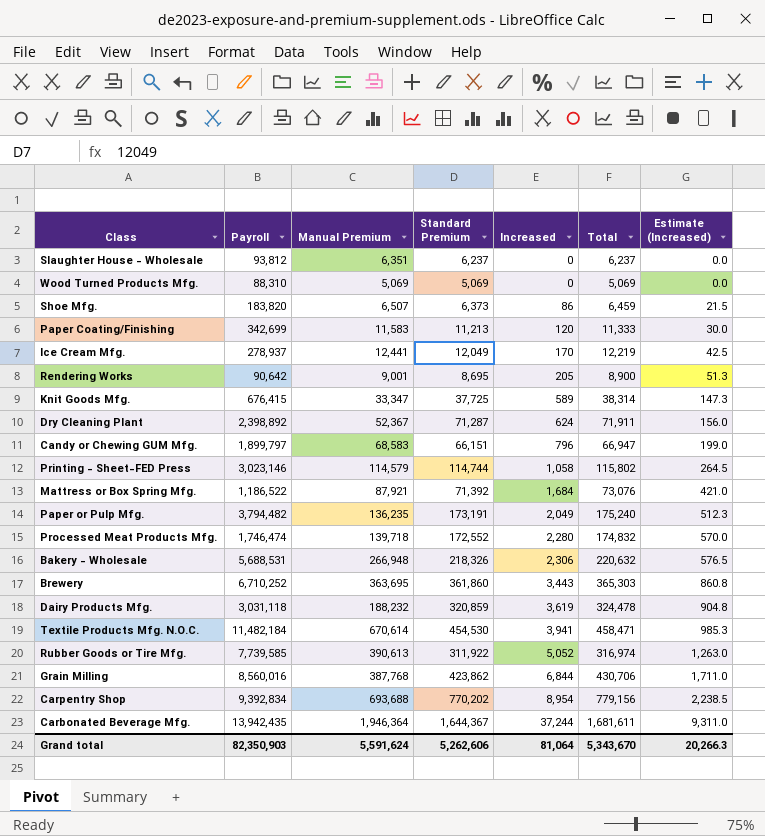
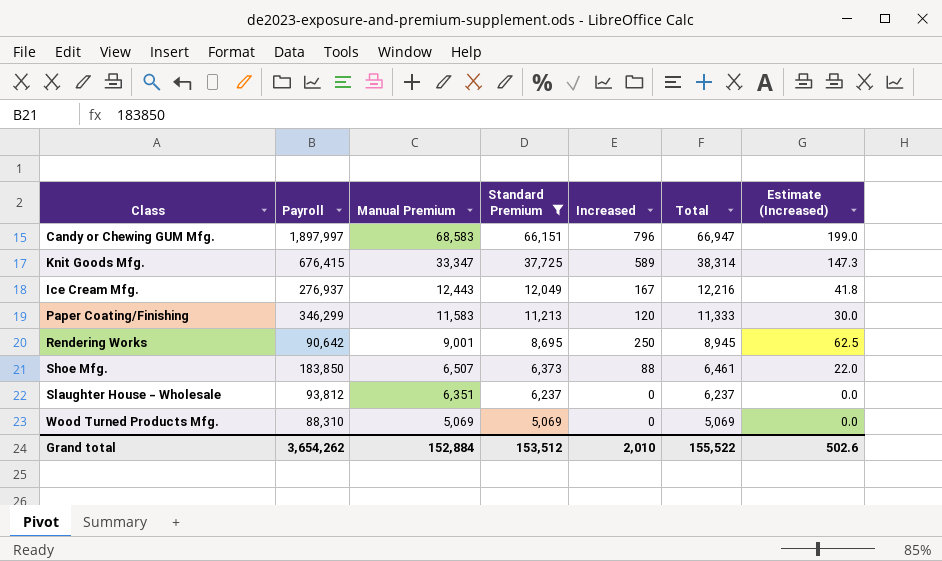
filter: none -> Standard Premium <= 66,151
row order: Increased ascending -> Manual Premium descending
Candy or Chewing GUM Mfg. | Payroll: 1,899,797 -> 1,897,997
Ice Cream Mfg. | Payroll: 278,937 -> 276,937
Ice Cream Mfg. | Manual Premium: 12,441 -> 12,443
Ice Cream Mfg. | Increased: 170 -> 167
Ice Cream Mfg. | Total: 12,219 -> 12,216
Ice Cream Mfg. | Estimate (Increased): 42.5 -> 41.8
Paper Coating/Finishing | Payroll: 342,699 -> 346,299
Rendering Works | Increased: 205 -> 250
Rendering Works | Total: 8,900 -> 8,945
Rendering Works | Estimate (Increased): 51.3 -> 62.5
Shoe Mfg. | Payroll: 183,820 -> 183,850
Shoe Mfg. | Increased: 86 -> 88
Shoe Mfg. | Total: 6,459 -> 6,461
Shoe Mfg. | Estimate (Increased): 21.5 -> 22.0
Grand total | Payroll: 82,350,903 -> 3,654,262
Grand total | Manual Premium: 5,591,624 -> 152,884
Grand total | Standard Premium: 5,262,606 -> 153,512
Grand total | Increased: 81,064 -> 2,010
Grand total | Total: 5,343,670 -> 155,522
Grand total | Estimate (Increased): 20,266.3 -> 502.6

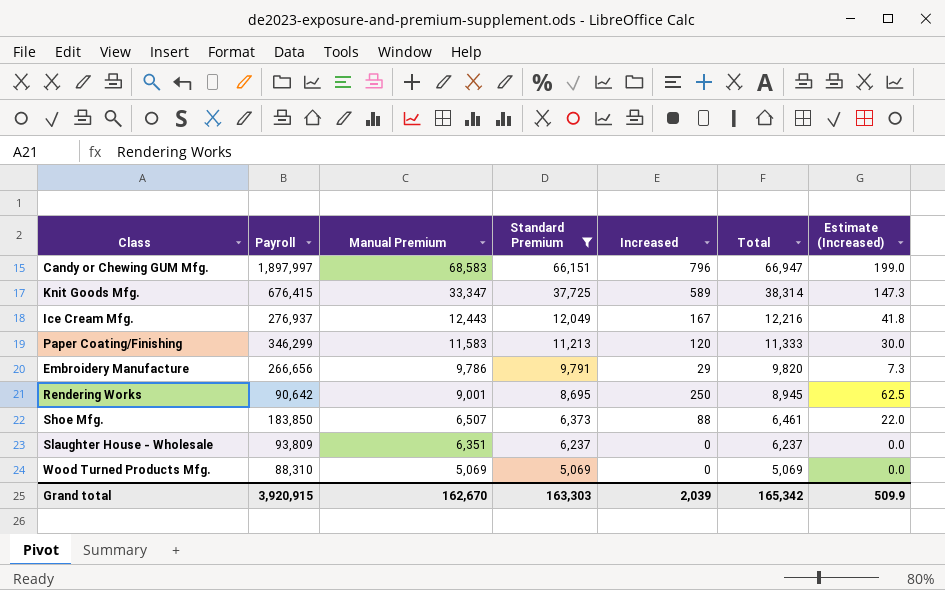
row Embroidery Manufacture: none -> 266,656 | 9,786 | 9,791 | 29 | 9,820 | 7.3
Slaughter House - Wholesale | Payroll: 93,812 -> 93,809
Grand total | Payroll: 3,654,262 -> 3,920,915
Grand total | Manual Premium: 152,884 -> 162,670
Grand total | Standard Premium: 153,512 -> 163,303
Grand total | Increased: 2,010 -> 2,039
Grand total | Total: 155,522 -> 165,342
Grand total | Estimate (Increased): 502.6 -> 509.9

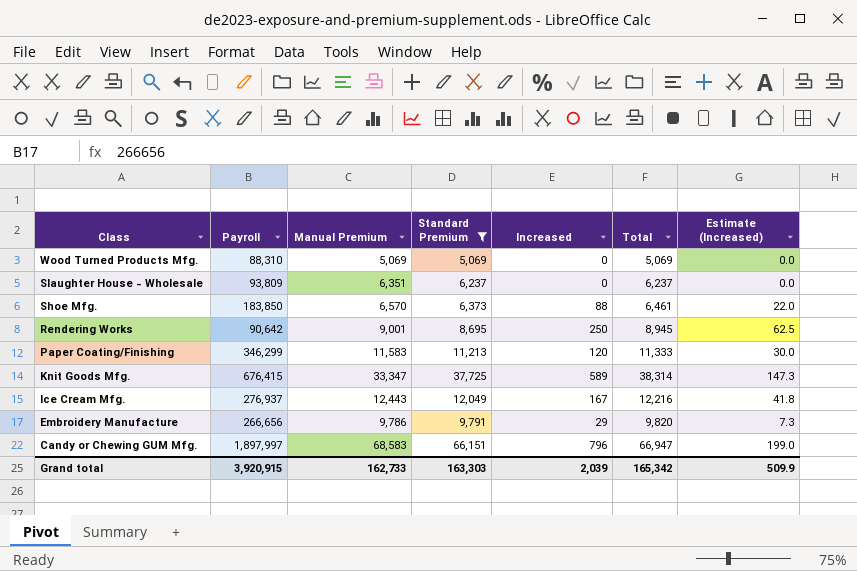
row order: Manual Premium descending -> Class descending
Shoe Mfg. | Manual Premium: 6,507 -> 6,570
Grand total | Manual Premium: 162,670 -> 162,733

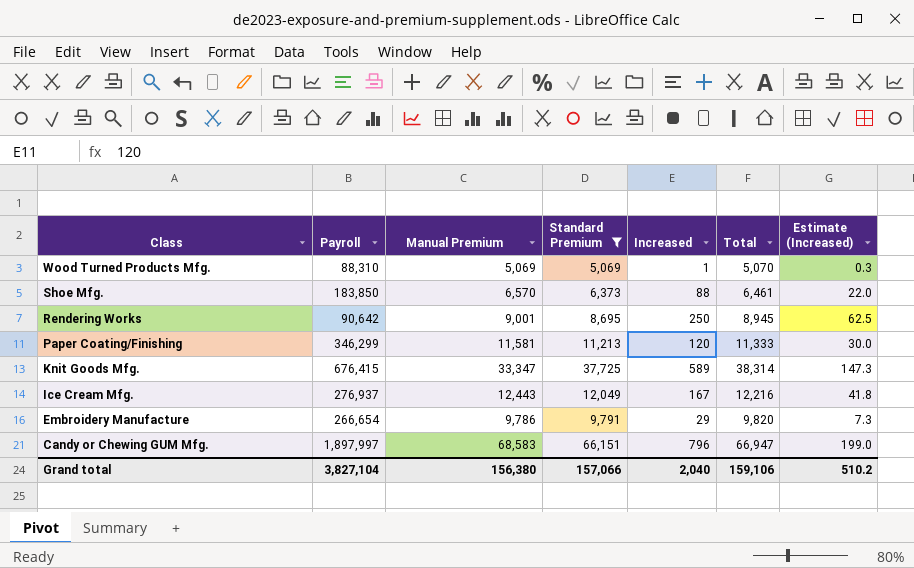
row Slaughter House - Wholesale: 93,809 | 6,351 | 6,237 | 0 | 6,237 | 0.0 -> none
Wood Turned Products Mfg. | Increased: 0 -> 1
Wood Turned Products Mfg. | Total: 5,069 -> 5,070
Wood Turned Products Mfg. | Estimate (Increased): 0.0 -> 0.3
Paper Coating/Finishing | Manual Premium: 11,583 -> 11,581
Embroidery Manufacture | Payroll: 266,656 -> 266,654
Grand total | Payroll: 3,920,915 -> 3,827,104
Grand total | Manual Premium: 162,733 -> 156,380
Grand total | Standard Premium: 163,303 -> 157,066
Grand total | Increased: 2,039 -> 2,040
Grand total | Total: 165,342 -> 159,106
Grand total | Estimate (Increased): 509.9 -> 510.2

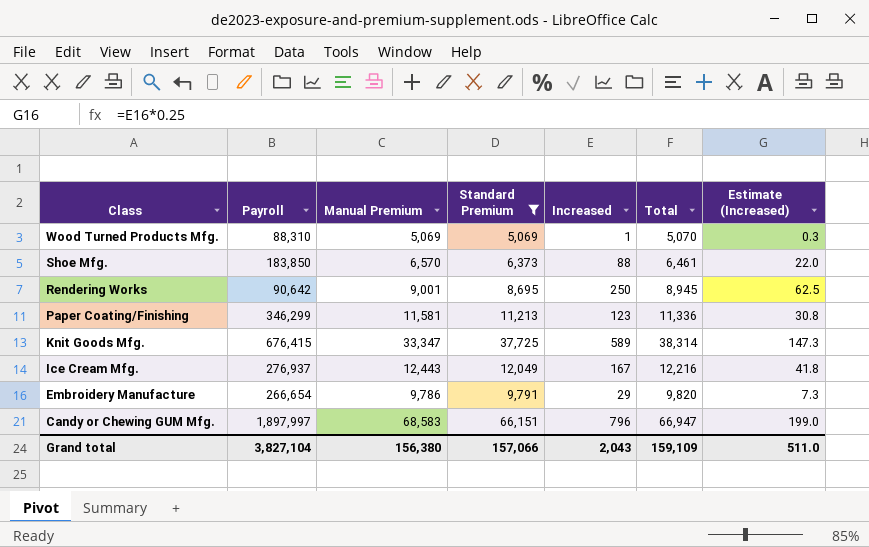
Paper Coating/Finishing | Increased: 120 -> 123
Paper Coating/Finishing | Total: 11,333 -> 11,336
Paper Coating/Finishing | Estimate (Increased): 30.0 -> 30.8
Grand total | Increased: 2,040 -> 2,043
Grand total | Total: 159,106 -> 159,109
Grand total | Estimate (Increased): 510.2 -> 511.0

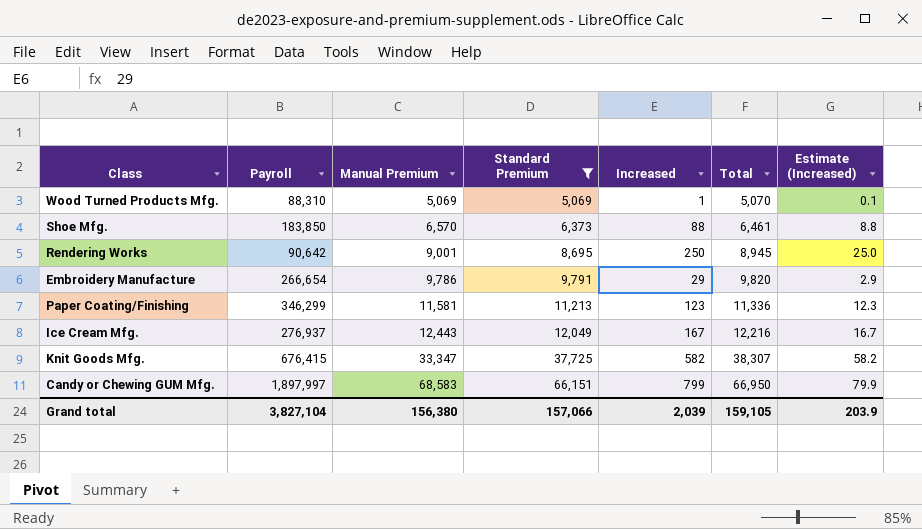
row order: Class descending -> Manual Premium ascending
column Estimate (Increased) | formula: [Increased] * 0.25 -> [Increased] * 0.1
Knit Goods Mfg. | Increased: 589 -> 582
Knit Goods Mfg. | Total: 38,314 -> 38,307
Candy or Chewing GUM Mfg. | Increased: 796 -> 799
Candy or Chewing GUM Mfg. | Total: 66,947 -> 66,950
Grand total | Increased: 2,043 -> 2,039
Grand total | Total: 159,109 -> 159,105
Grand total | Estimate (Increased): 511.0 -> 203.9

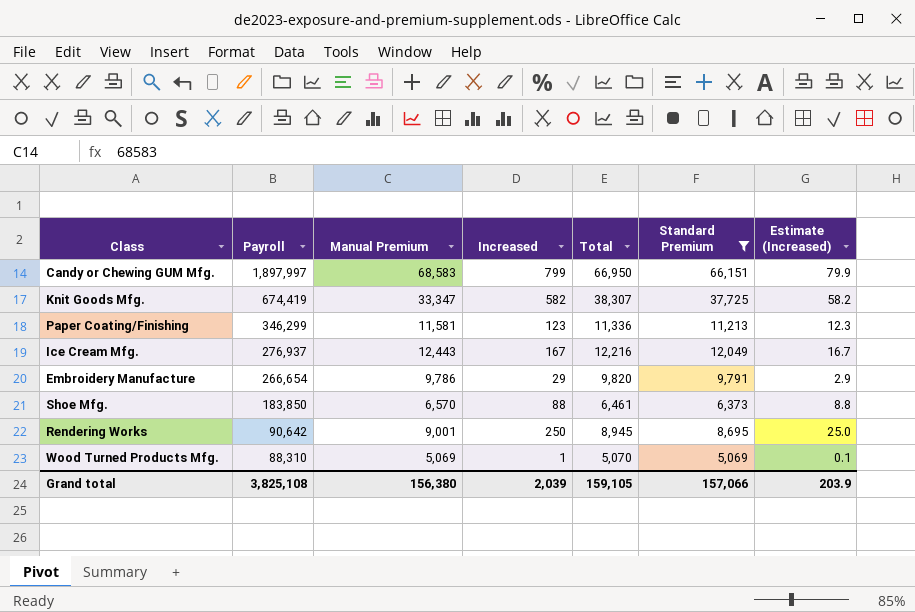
row order: Manual Premium ascending -> Payroll descending
column Standard Premium | position: 4 -> 6
Knit Goods Mfg. | Payroll: 676,415 -> 674,419
Grand total | Payroll: 3,827,104 -> 3,825,108

